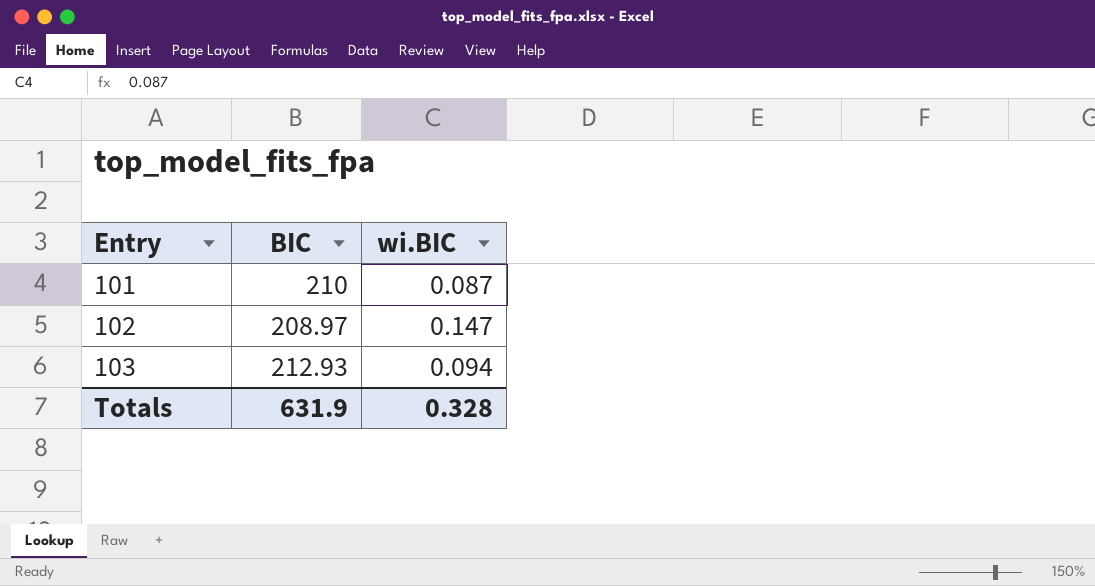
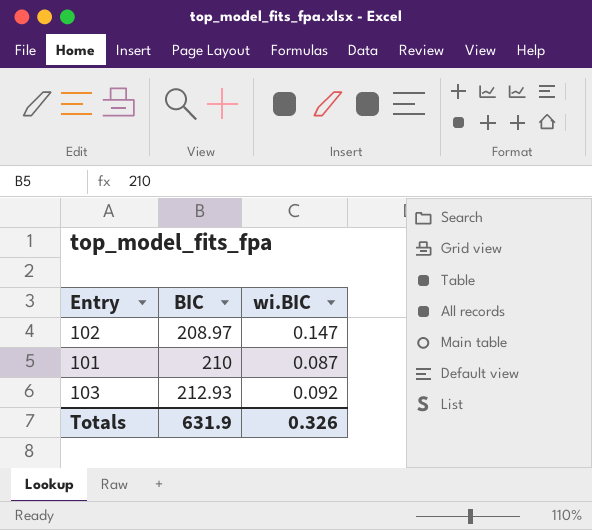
row order: Entry ascending -> BIC ascending
103 | wi.BIC: 0.094 -> 0.092
Totals | wi.BIC: 0.328 -> 0.326

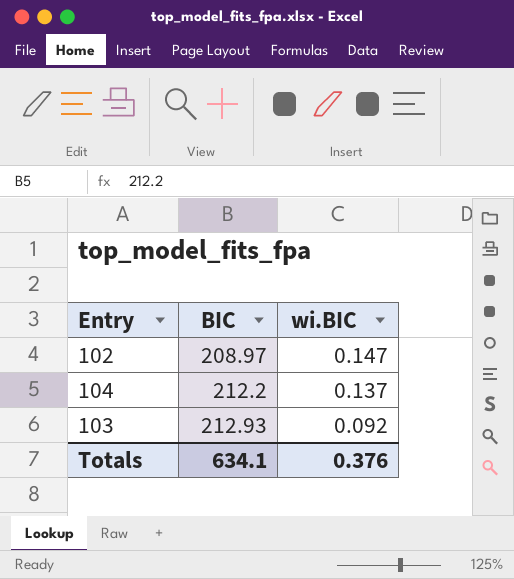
row 101: 210 | 0.087 -> none
row 104: none -> 212.2 | 0.137
Totals | BIC: 631.9 -> 634.1
Totals | wi.BIC: 0.326 -> 0.376

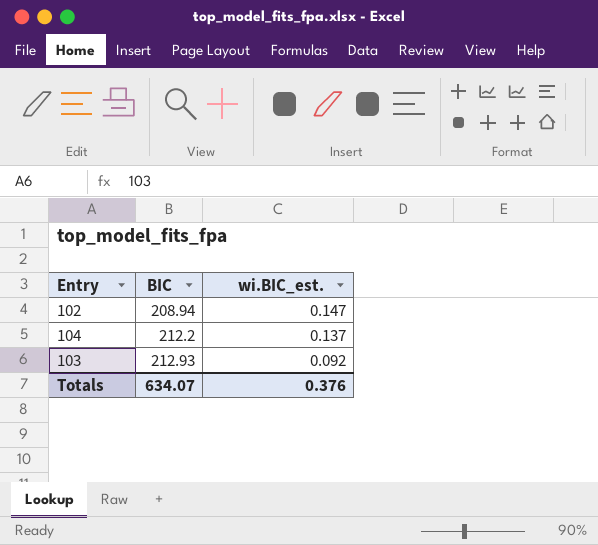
column name: wi.BIC -> wi.BIC_est.
102 | BIC: 208.97 -> 208.94
Totals | BIC: 634.1 -> 634.07

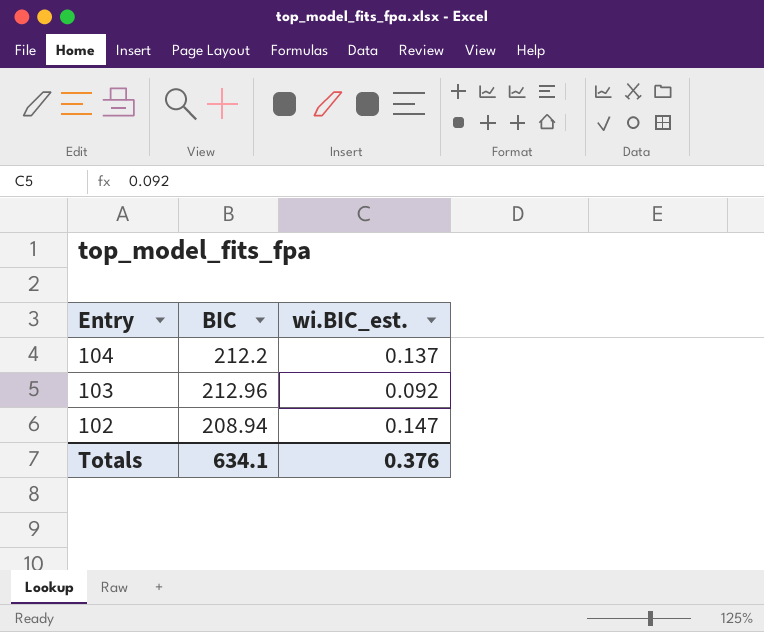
row order: BIC ascending -> Entry descending
103 | BIC: 212.93 -> 212.96
Totals | BIC: 634.07 -> 634.1

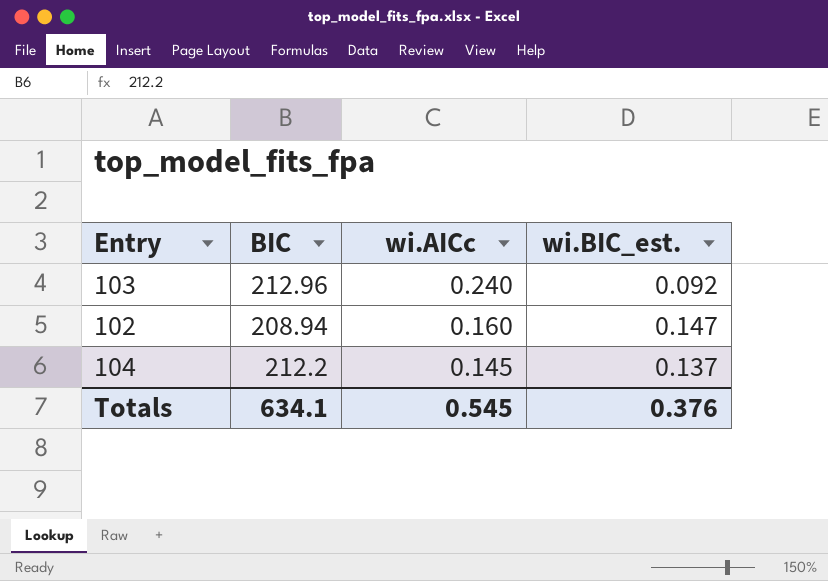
row order: Entry descending -> wi.AICc descending
column wi.AICc | position: none -> 3

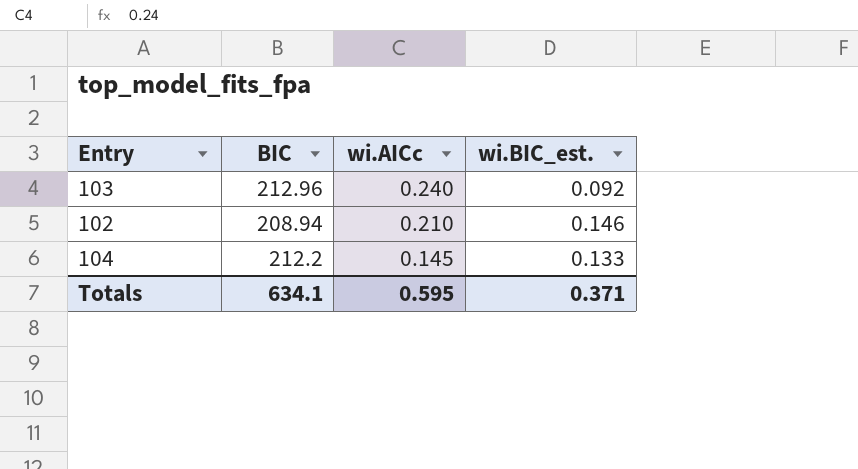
102 | wi.AICc: 0.160 -> 0.210
102 | wi.BIC_est.: 0.147 -> 0.146
104 | wi.BIC_est.: 0.137 -> 0.133
Totals | wi.AICc: 0.545 -> 0.595
Totals | wi.BIC_est.: 0.376 -> 0.371

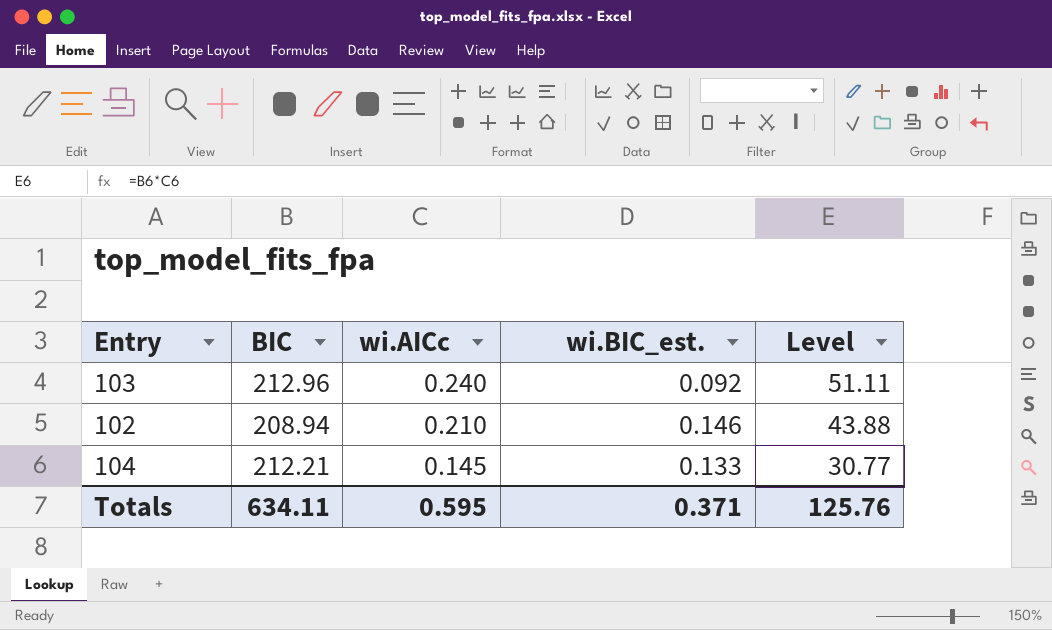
column Level | formula: none -> [BIC] * [wi.AICc]
104 | BIC: 212.2 -> 212.21
Totals | BIC: 634.1 -> 634.11

